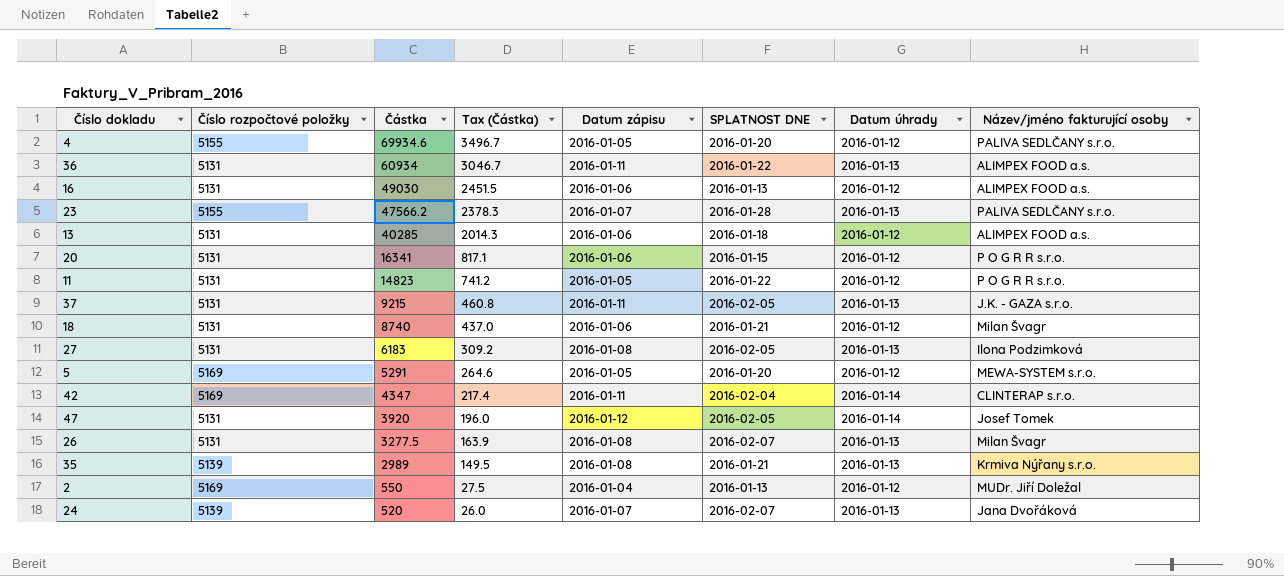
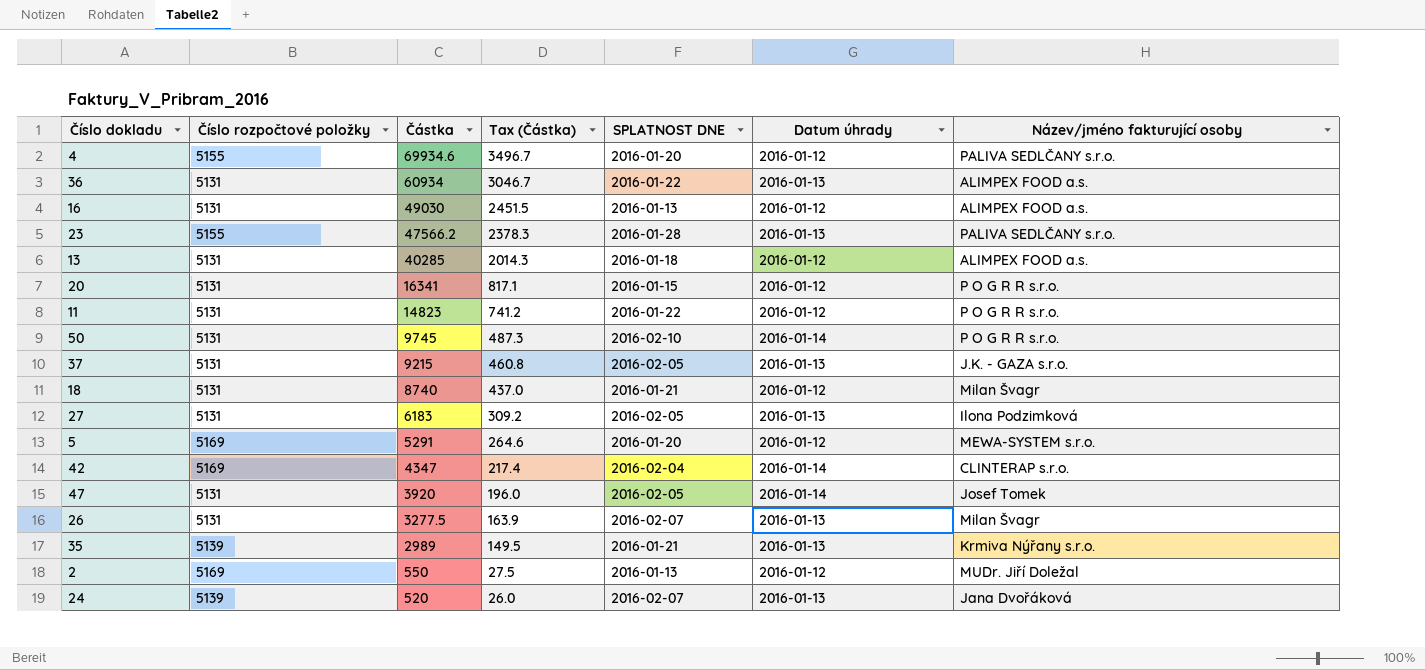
column Datum zápisu | position: 5 -> none
row 50: none -> 5131 | 9745 | 487.3 | 2016-02-10 | 2016-01-14 | P O G R R s.r.o.

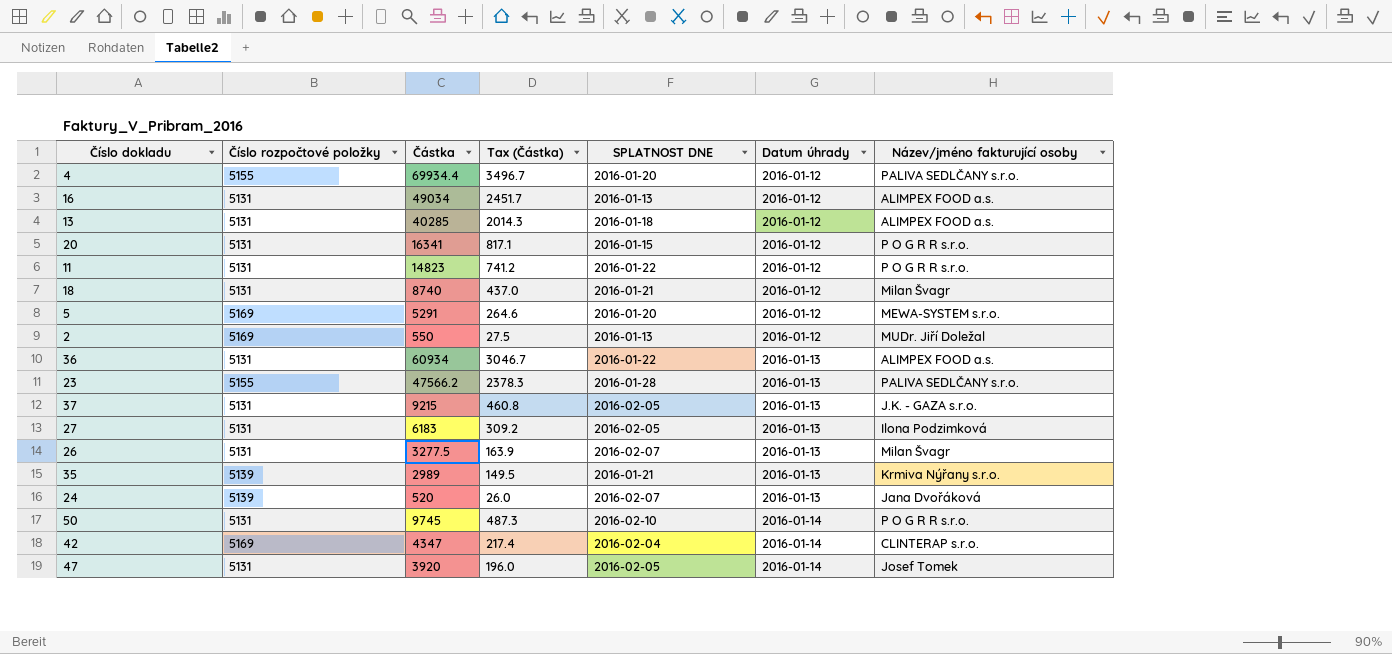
row order: Částka descending -> Datum úhrady ascending
4 | Částka: 69934.6 -> 69934.4
16 | Částka: 49030 -> 49034
16 | Tax (Částka): 2451.5 -> 2451.7

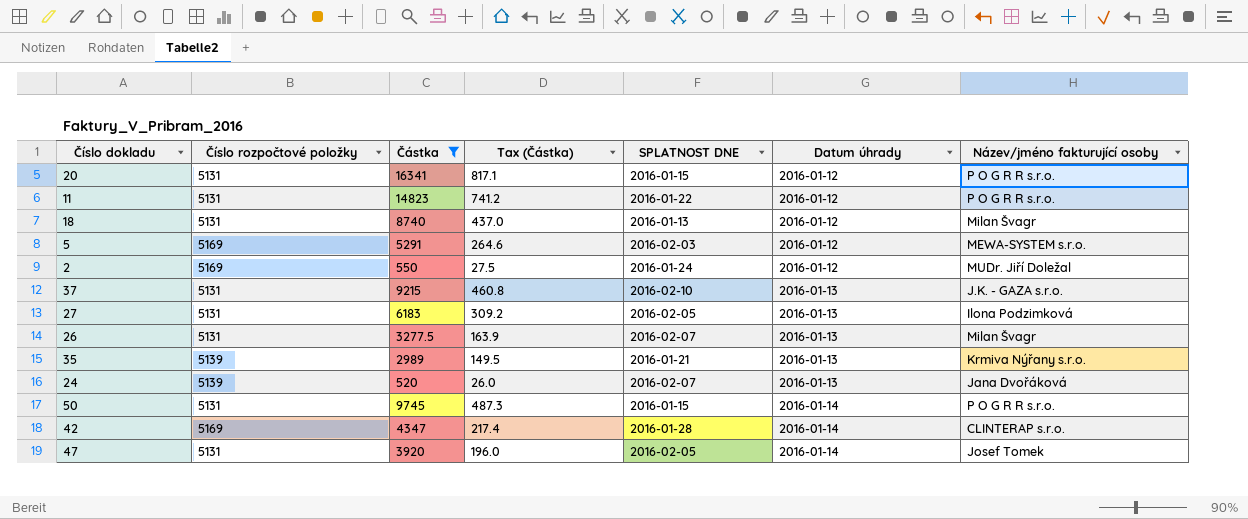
filter: none -> Částka <= 16341
18 | SPLATNOST DNE: 2016-01-21 -> 2016-01-13
5 | SPLATNOST DNE: 2016-01-20 -> 2016-02-03
2 | SPLATNOST DNE: 2016-01-13 -> 2016-01-24
37 | SPLATNOST DNE: 2016-02-05 -> 2016-02-10
50 | SPLATNOST DNE: 2016-02-10 -> 2016-01-15
42 | SPLATNOST DNE: 2016-02-04 -> 2016-01-28

